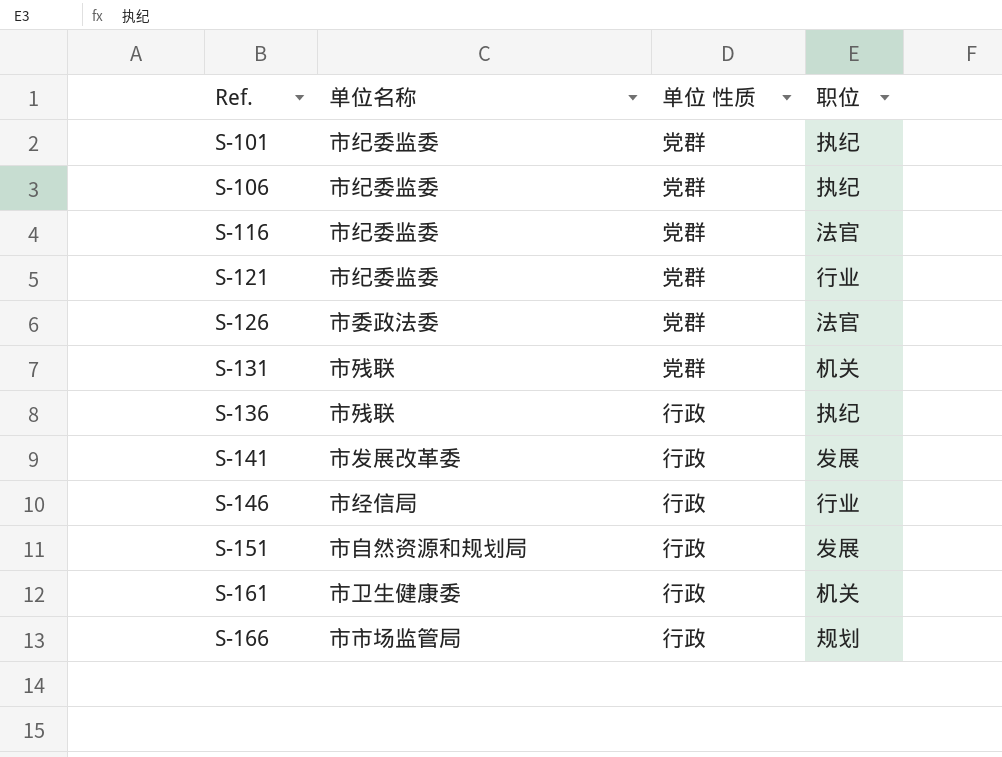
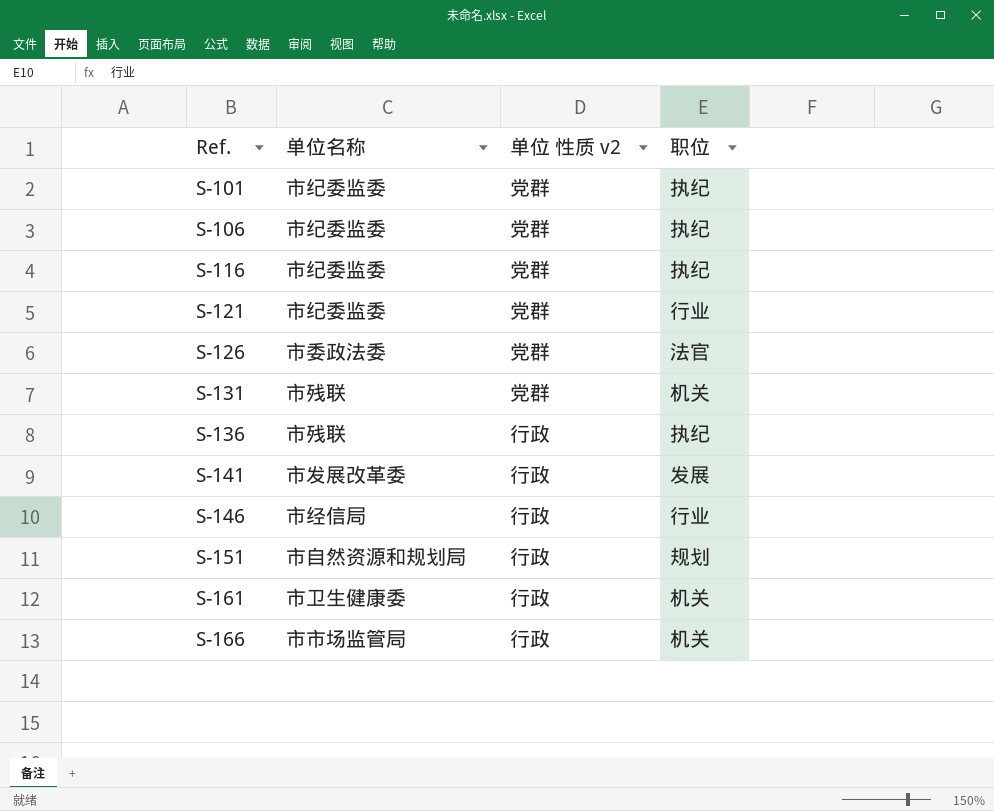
column name: 单位 性质 -> 单位 性质 v2
S-116 | 职位: 法官 -> 执纪
S-151 | 职位: 发展 -> 规划
S-166 | 职位: 规划 -> 机关

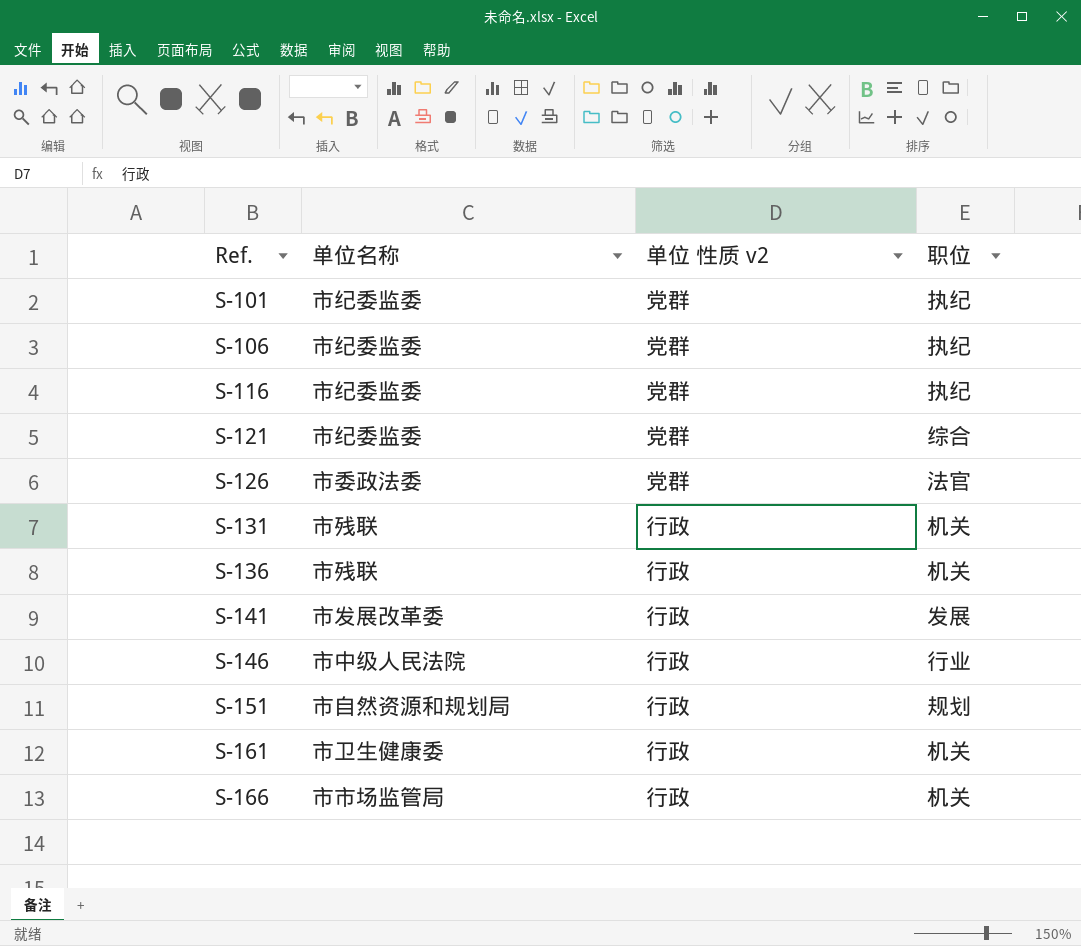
S-121 | 职位: 行业 -> 综合
S-131 | 单位 性质 v2: 党群 -> 行政
S-136 | 职位: 执纪 -> 机关
S-146 | 单位名称: 市经信局 -> 市中级人民法院

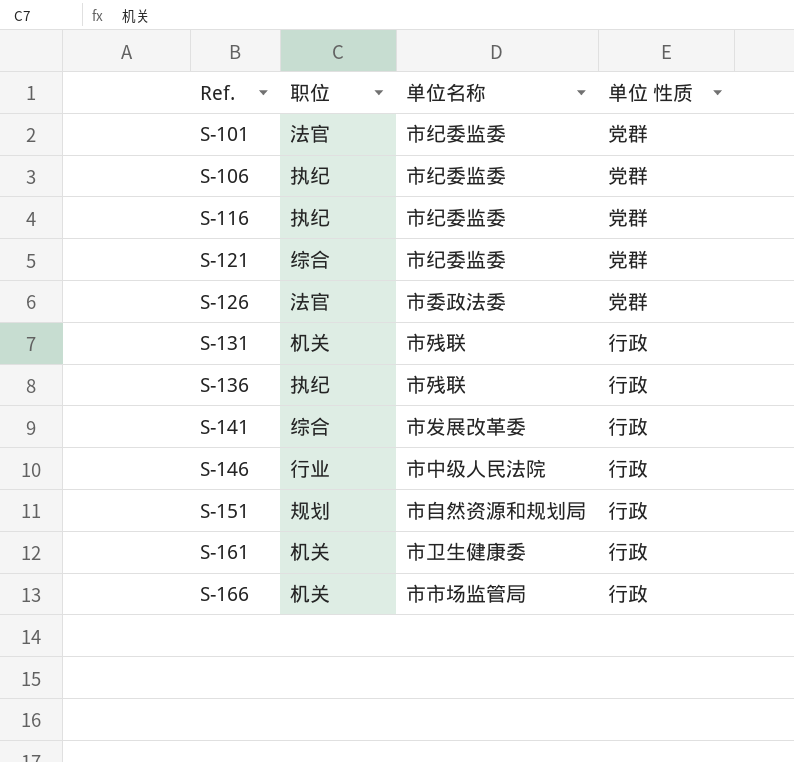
column 职位 | position: 4 -> 2
column name: 单位 性质 v2 -> 单位 性质
S-101 | 职位: 执纪 -> 法官
S-136 | 职位: 机关 -> 执纪
S-141 | 职位: 发展 -> 综合

